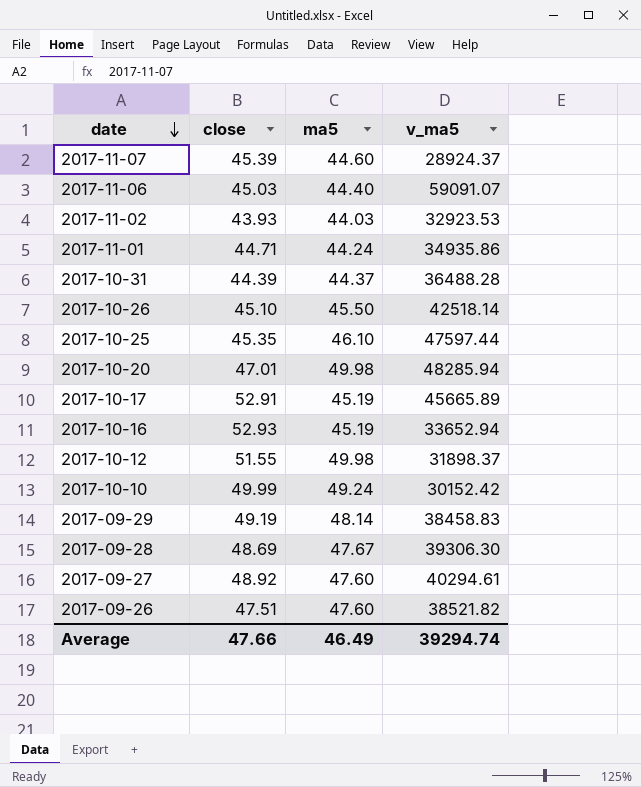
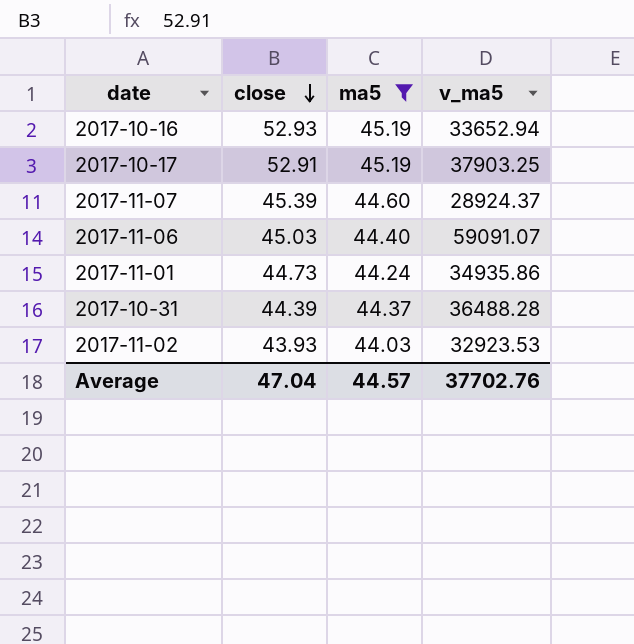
filter: none -> ma5 <= 45.19
row order: date descending -> close descending
2017-10-17 | v_ma5: 45665.89 -> 37903.25
2017-11-01 | close: 44.71 -> 44.73
Average | close: 47.66 -> 47.04
Average | ma5: 46.49 -> 44.57
Average | v_ma5: 39294.74 -> 37702.76

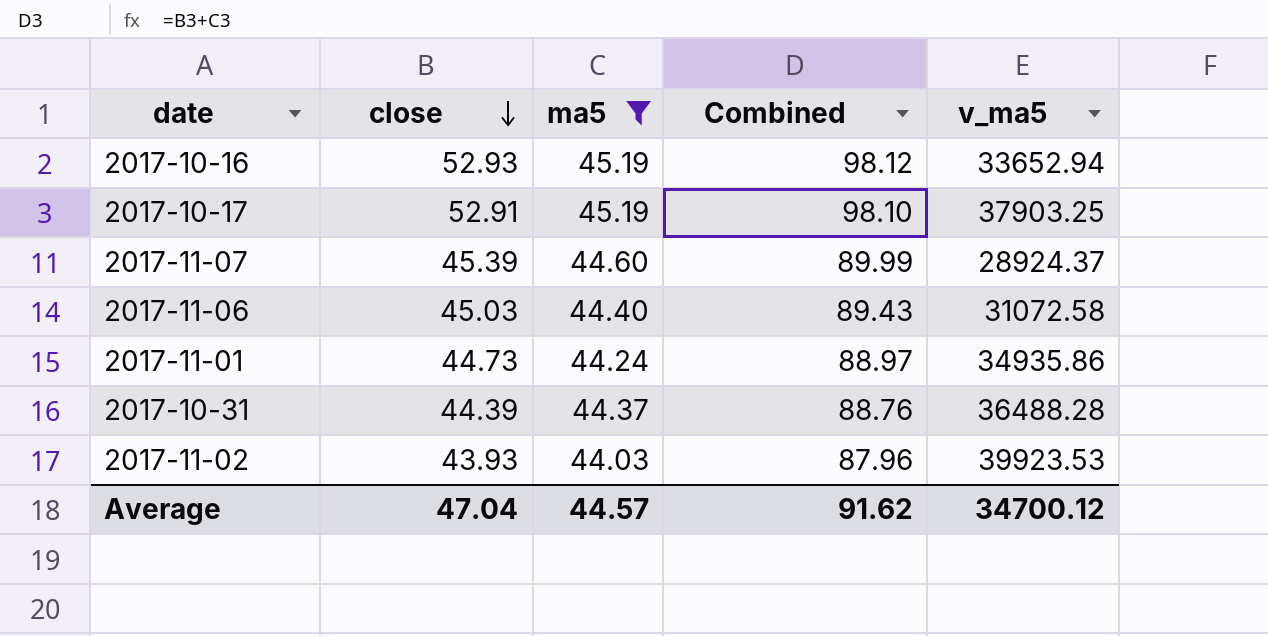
column Combined | formula: none -> [close] + [ma5]
2017-11-06 | v_ma5: 59091.07 -> 31072.58
2017-11-02 | v_ma5: 32923.53 -> 39923.53
Average | v_ma5: 37702.76 -> 34700.12

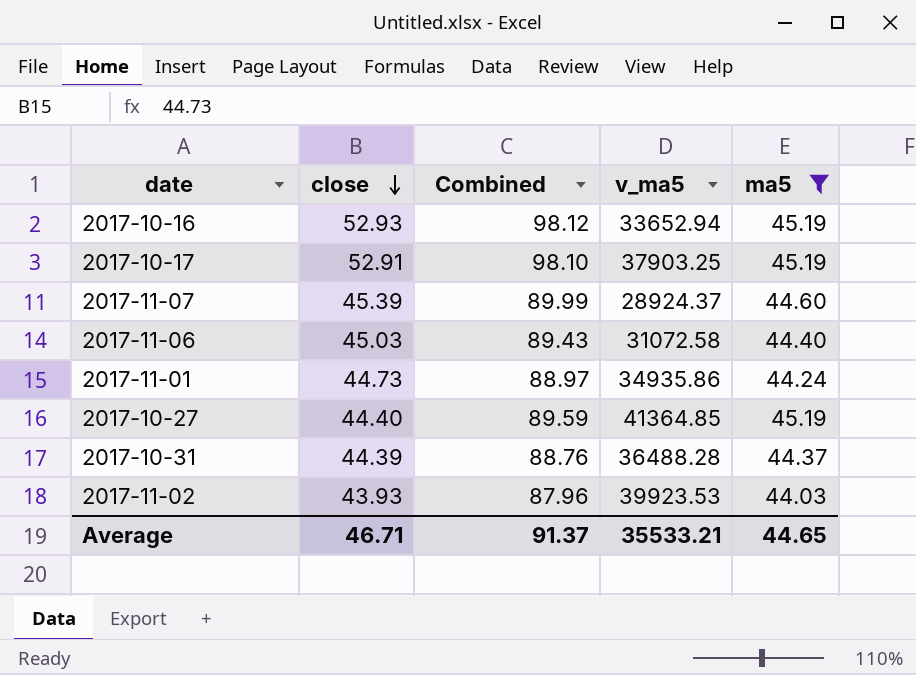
column ma5 | position: 3 -> 5
row 2017-10-27: none -> 44.40 | 89.59 | 41364.85 | 45.19
Average | close: 47.04 -> 46.71
Average | Combined: 91.62 -> 91.37
Average | v_ma5: 34700.12 -> 35533.21
Average | ma5: 44.57 -> 44.65

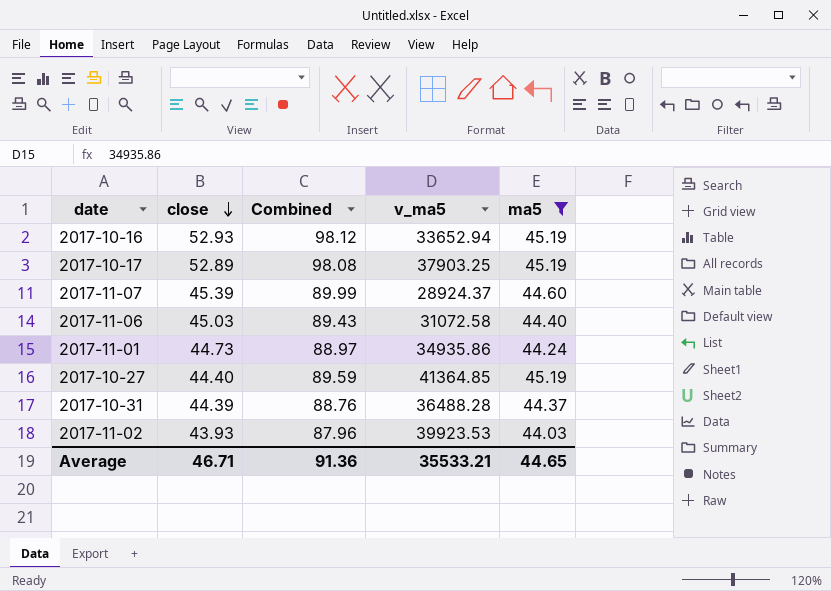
2017-10-17 | close: 52.91 -> 52.89
2017-10-17 | Combined: 98.10 -> 98.08
Average | Combined: 91.37 -> 91.36

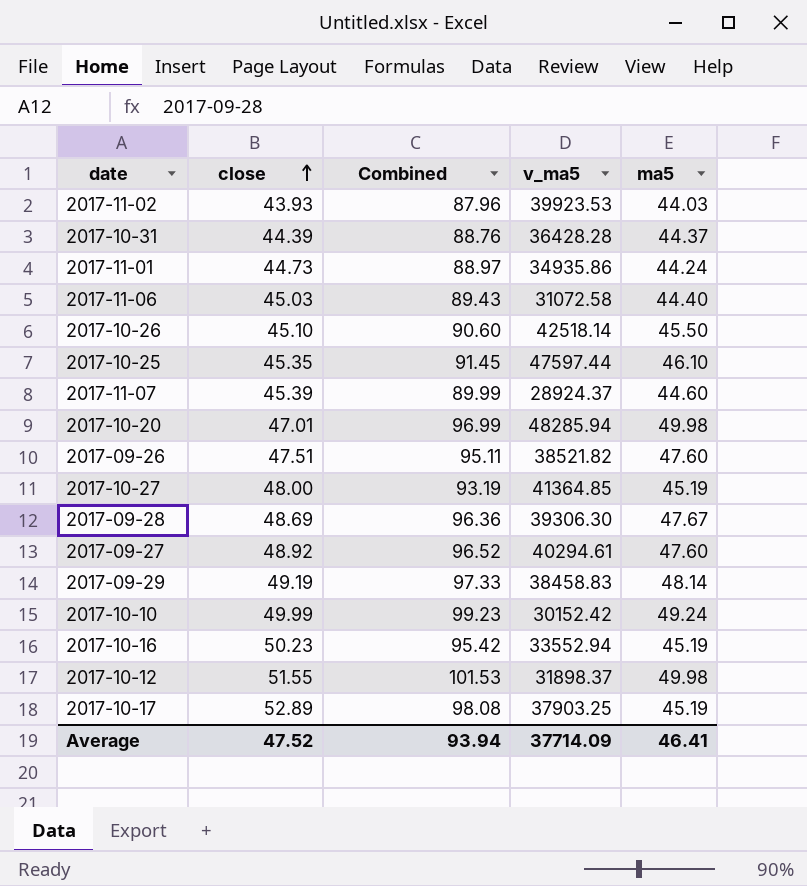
filter: ma5 <= 45.19 -> none
row order: close descending -> close ascending
2017-10-31 | v_ma5: 36488.28 -> 36428.28
2017-10-27 | close: 44.40 -> 48.00
2017-10-27 | Combined: 89.59 -> 93.19
2017-10-16 | close: 52.93 -> 50.23
2017-10-16 | Combined: 98.12 -> 95.42
2017-10-16 | v_ma5: 33652.94 -> 33552.94
Average | close: 46.71 -> 47.52
Average | Combined: 91.36 -> 93.94
Average | v_ma5: 35533.21 -> 37714.09
Average | ma5: 44.65 -> 46.41

